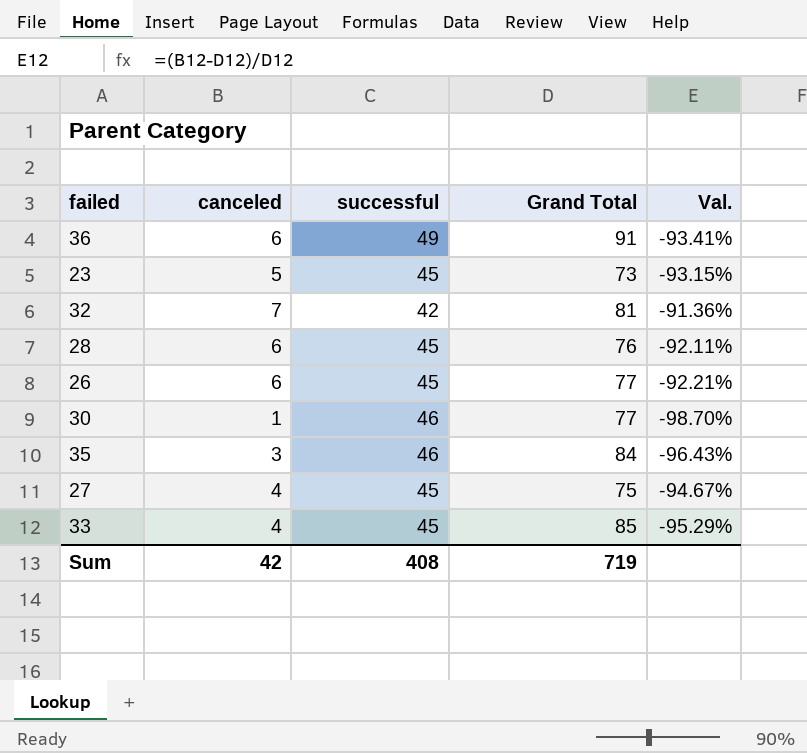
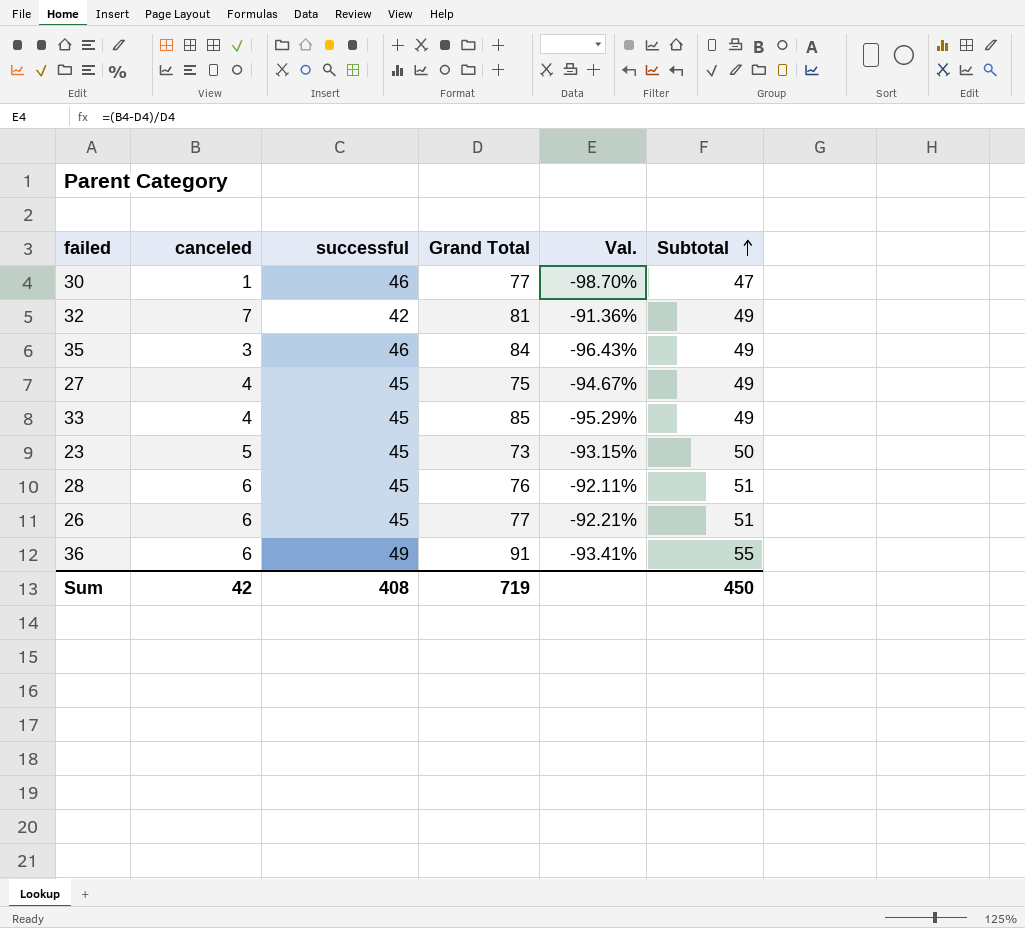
row order: none -> Subtotal ascending
column Subtotal | formula: none -> [canceled] + [successful]

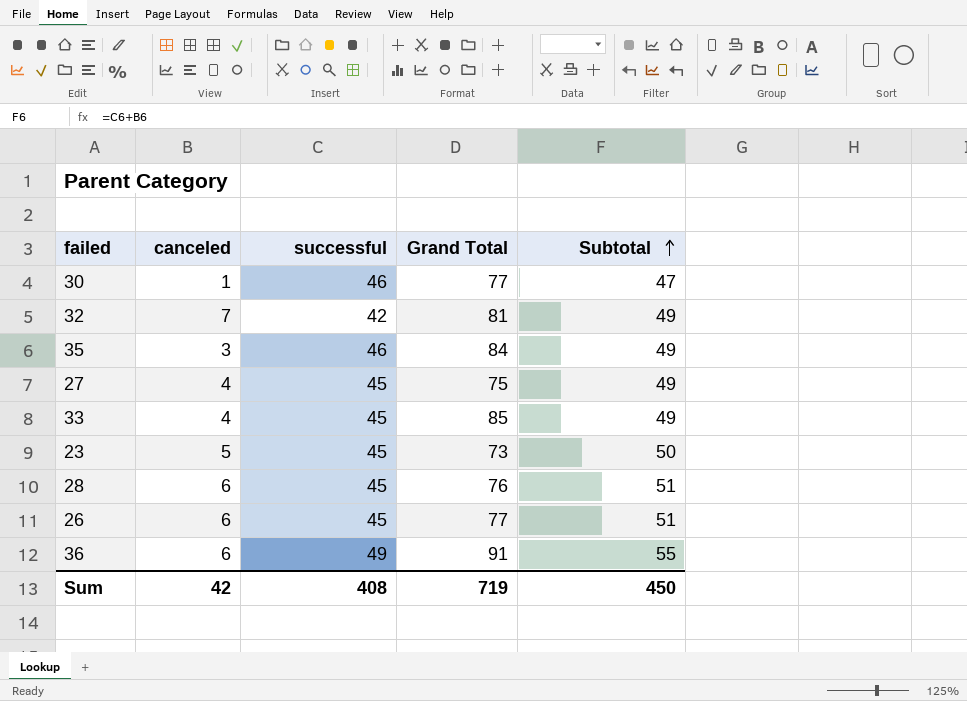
column Val. | formula: ([canceled] - [Grand Total]) / [Grand Total] -> none

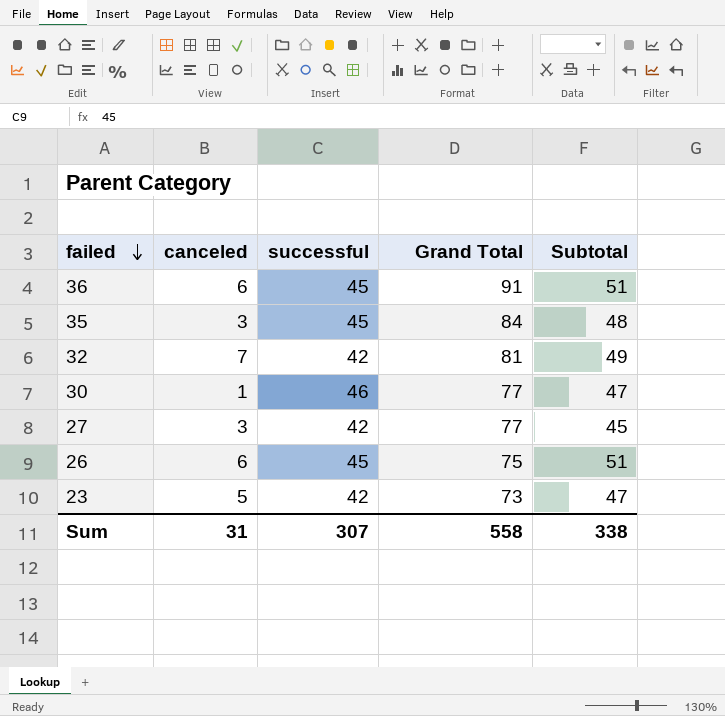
row order: Subtotal ascending -> failed descending
row 33: 4 | 45 | 85 | 49 -> none
row 28: 6 | 45 | 76 | 51 -> none
36 | successful: 49 -> 45
36 | Subtotal: 55 -> 51
35 | successful: 46 -> 45
35 | Subtotal: 49 -> 48
27 | canceled: 4 -> 3
27 | successful: 45 -> 42
27 | Grand Total: 75 -> 77
27 | Subtotal: 49 -> 45
26 | Grand Total: 77 -> 75
23 | successful: 45 -> 42
23 | Subtotal: 50 -> 47
Sum | canceled: 42 -> 31
Sum | successful: 408 -> 307
Sum | Grand Total: 719 -> 558
Sum | Subtotal: 450 -> 338

